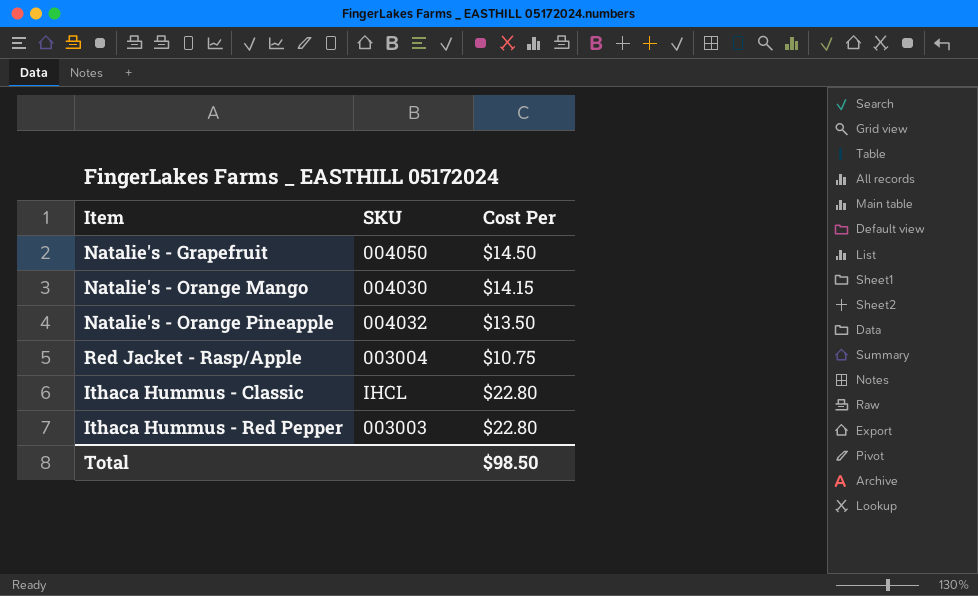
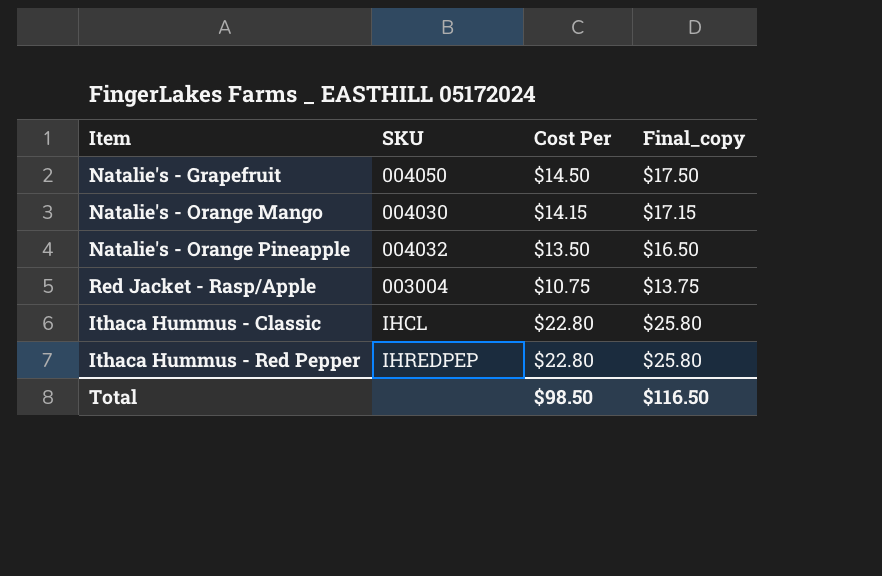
column Final_copy | formula: none -> [Cost Per] + 3
Ithaca Hummus - Red Pepper | SKU: 003003 -> IHREDPEP

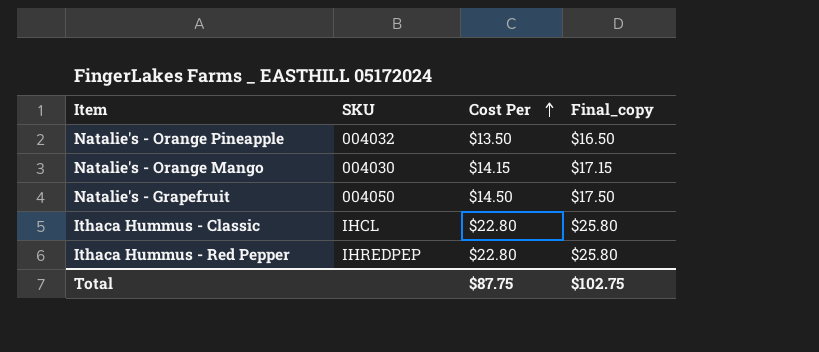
row order: none -> Cost Per ascending
row Red Jacket - Rasp/Apple: 003004 | $10.75 | $13.75 -> none
Total | Cost Per: $98.50 -> $87.75
Total | Final_copy: $116.50 -> $102.75

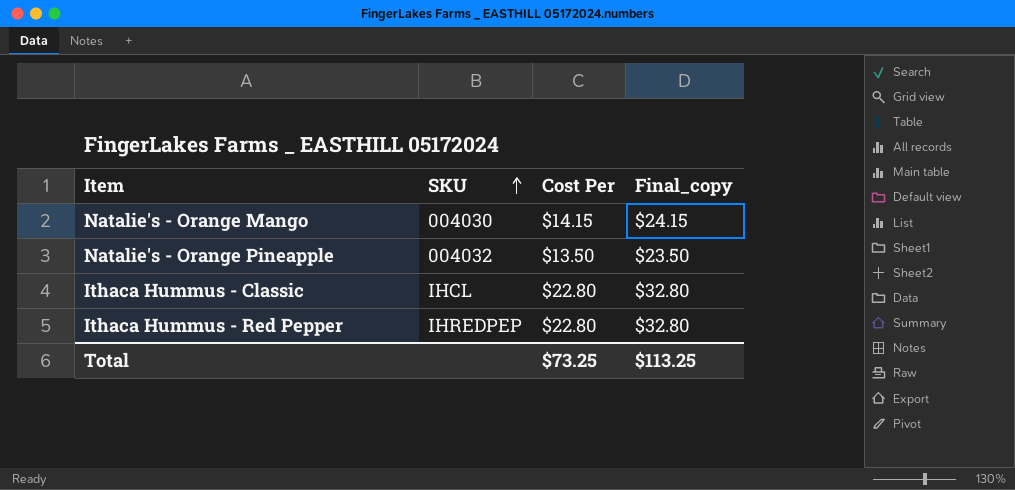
row order: Cost Per ascending -> SKU ascending
column Final_copy | formula: [Cost Per] + 3 -> [Cost Per] + 10
row Natalie's - Grapefruit: 004050 | $14.50 | $17.50 -> none
Total | Cost Per: $87.75 -> $73.25
Total | Final_copy: $102.75 -> $113.25

